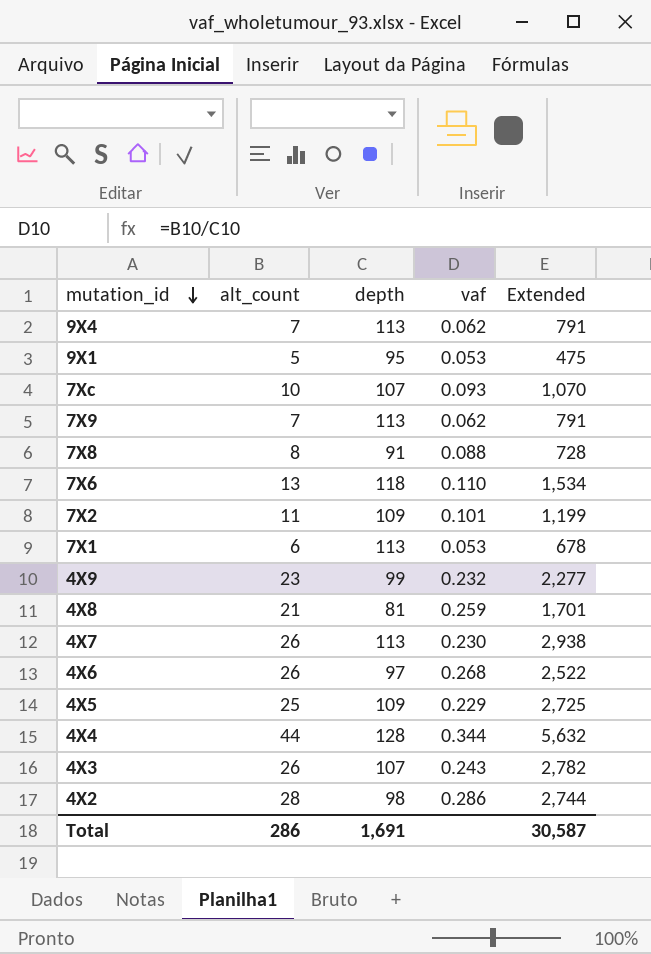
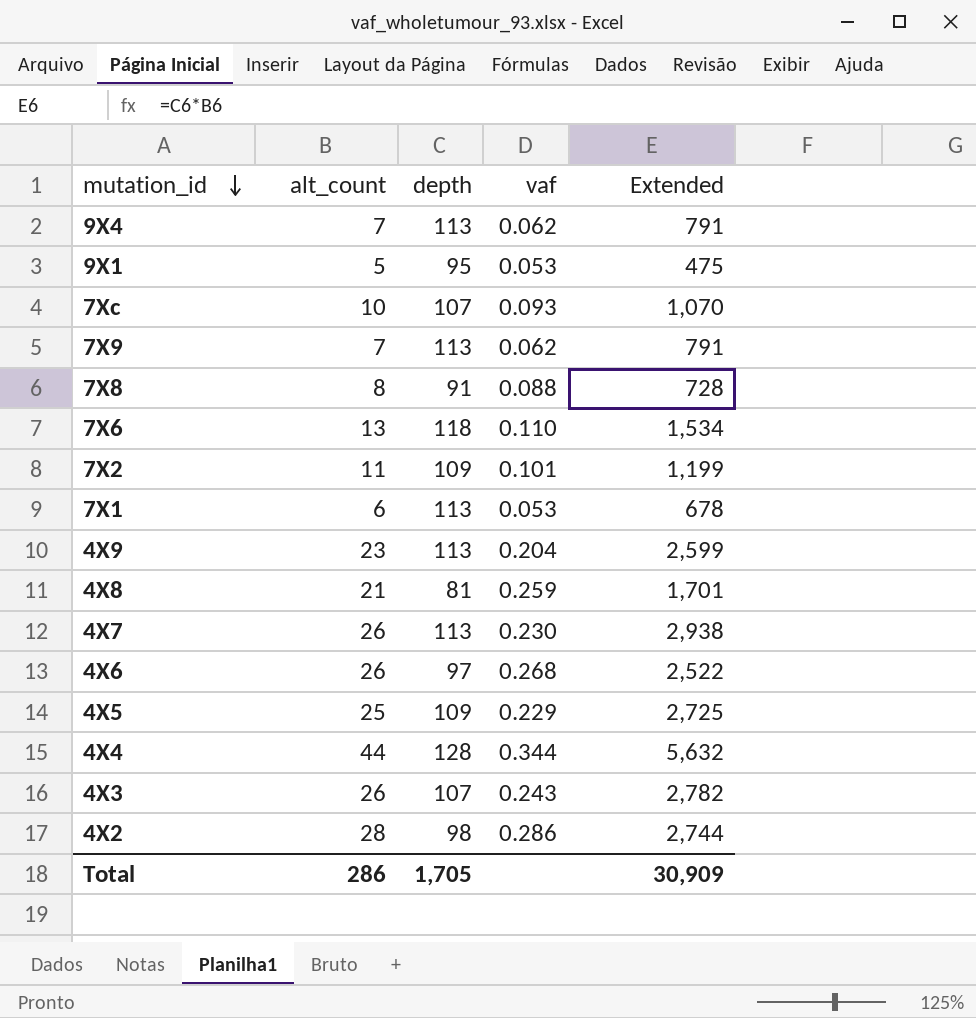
4X9 | depth: 99 -> 113
4X9 | vaf: 0.232 -> 0.204
4X9 | Extended: 2,277 -> 2,599
Total | depth: 1,691 -> 1,705
Total | Extended: 30,587 -> 30,909

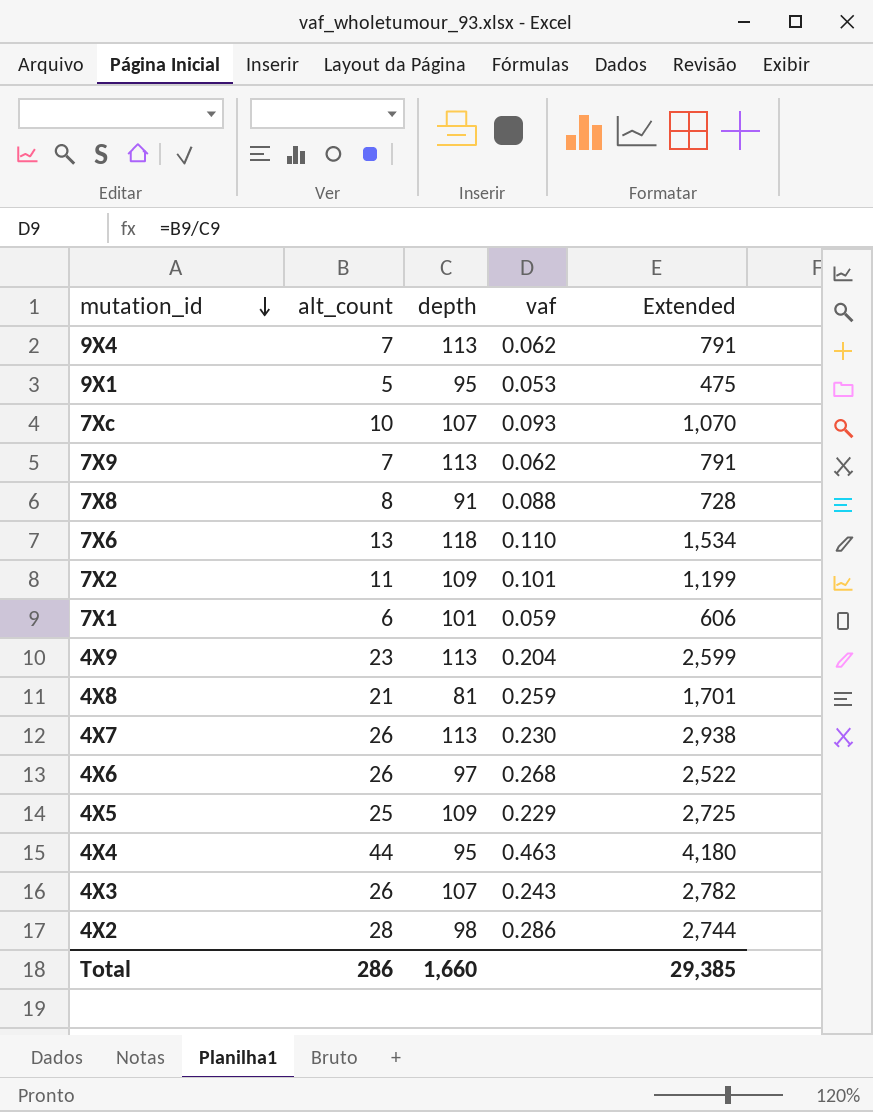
7X1 | depth: 113 -> 101
7X1 | vaf: 0.053 -> 0.059
7X1 | Extended: 678 -> 606
4X4 | depth: 128 -> 95
4X4 | vaf: 0.344 -> 0.463
4X4 | Extended: 5,632 -> 4,180
Total | depth: 1,705 -> 1,660
Total | Extended: 30,909 -> 29,385

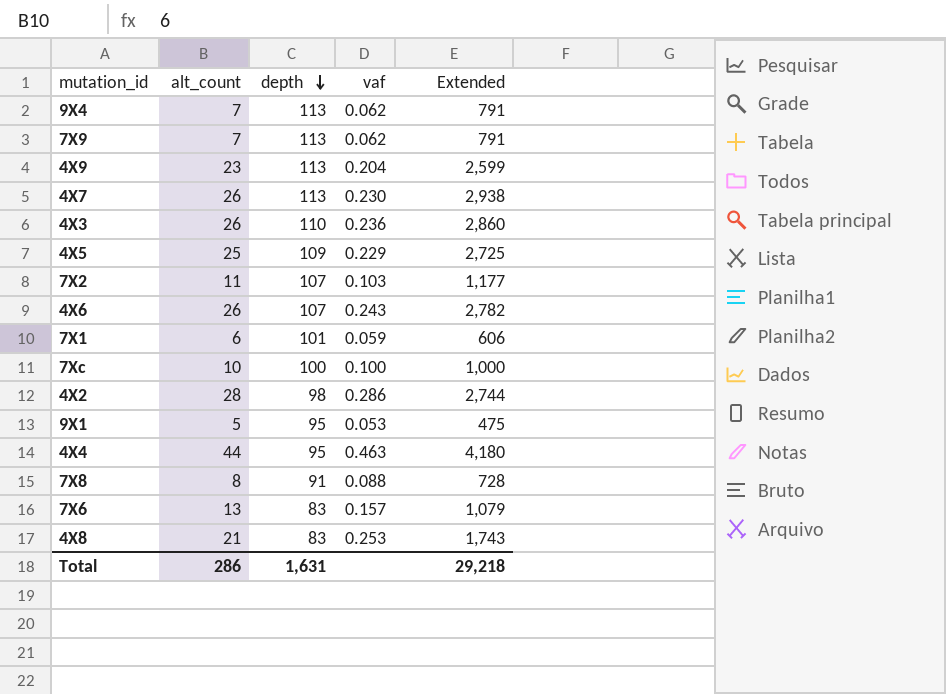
row order: mutation_id descending -> depth descending
4X3 | depth: 107 -> 110
4X3 | vaf: 0.243 -> 0.236
4X3 | Extended: 2,782 -> 2,860
7X2 | depth: 109 -> 107
7X2 | vaf: 0.101 -> 0.103
7X2 | Extended: 1,199 -> 1,177
4X6 | depth: 97 -> 107
4X6 | vaf: 0.268 -> 0.243
4X6 | Extended: 2,522 -> 2,782
7Xc | depth: 107 -> 100
7Xc | vaf: 0.093 -> 0.100
7Xc | Extended: 1,070 -> 1,000
7X6 | depth: 118 -> 83
7X6 | vaf: 0.110 -> 0.157
7X6 | Extended: 1,534 -> 1,079
4X8 | depth: 81 -> 83
4X8 | vaf: 0.259 -> 0.253
4X8 | Extended: 1,701 -> 1,743
Total | depth: 1,660 -> 1,631
Total | Extended: 29,385 -> 29,218

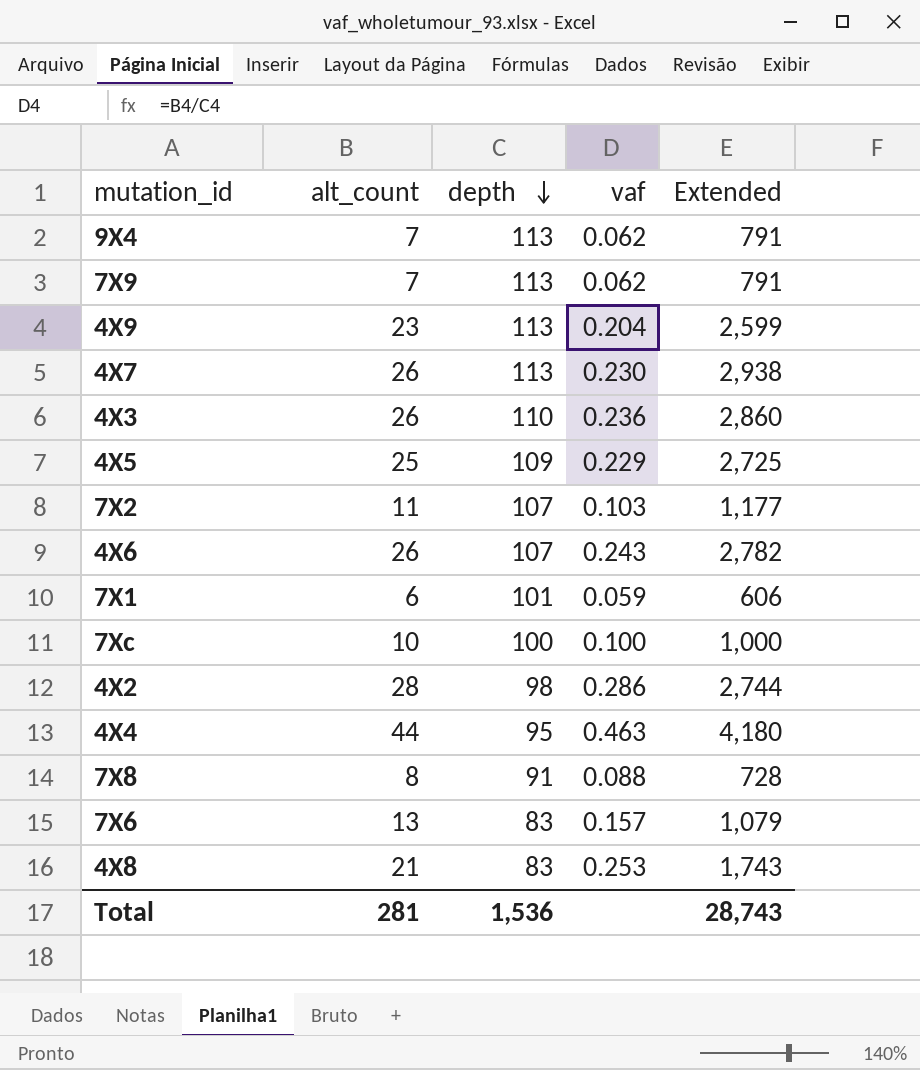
row 9X1: 5 | 95 | 0.053 | 475 -> none
Total | alt_count: 286 -> 281
Total | depth: 1,631 -> 1,536
Total | Extended: 29,218 -> 28,743

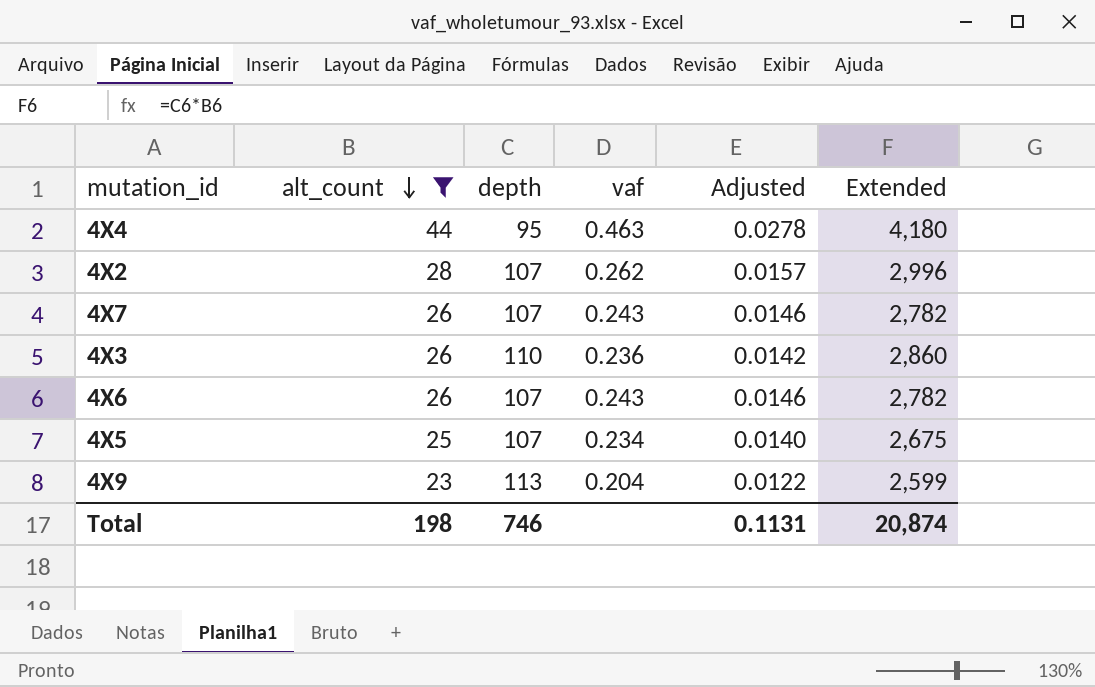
filter: none -> alt_count >= 23
row order: depth descending -> alt_count descending
column Adjusted | formula: none -> [vaf] * 0.06
4X2 | depth: 98 -> 107
4X2 | vaf: 0.286 -> 0.262
4X2 | Extended: 2,744 -> 2,996
4X7 | depth: 113 -> 107
4X7 | vaf: 0.230 -> 0.243
4X7 | Extended: 2,938 -> 2,782
4X5 | depth: 109 -> 107
4X5 | vaf: 0.229 -> 0.234
4X5 | Extended: 2,725 -> 2,675
Total | alt_count: 281 -> 198
Total | depth: 1,536 -> 746
Total | Extended: 28,743 -> 20,874

